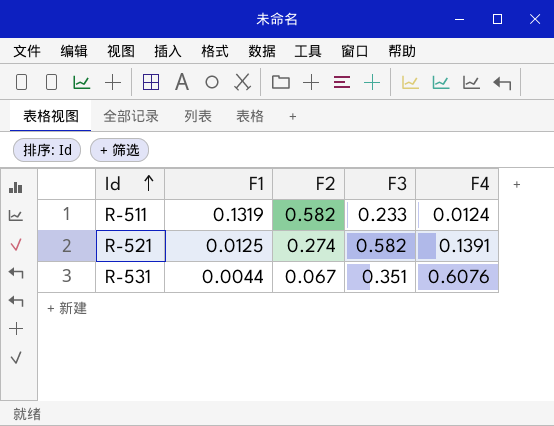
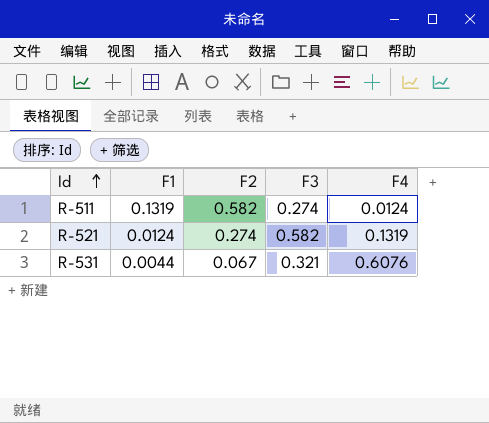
R-511 | F3: 0.233 -> 0.274
R-521 | F1: 0.0125 -> 0.0124
R-521 | F4: 0.1391 -> 0.1319
R-531 | F3: 0.351 -> 0.321

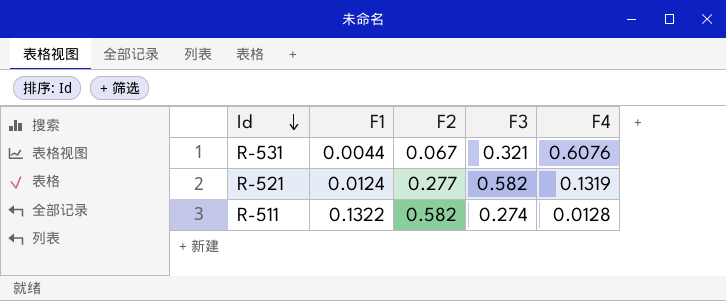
row order: Id ascending -> Id descending
R-521 | F2: 0.274 -> 0.277
R-511 | F1: 0.1319 -> 0.1322
R-511 | F4: 0.0124 -> 0.0128

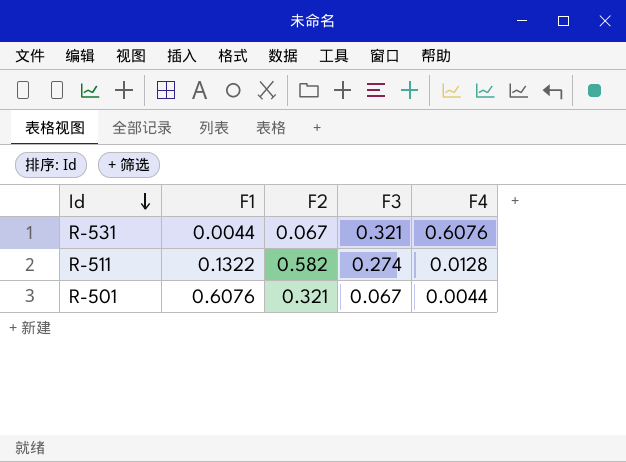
row R-521: 0.0124 | 0.277 | 0.582 | 0.1319 -> none
row R-501: none -> 0.6076 | 0.321 | 0.067 | 0.0044

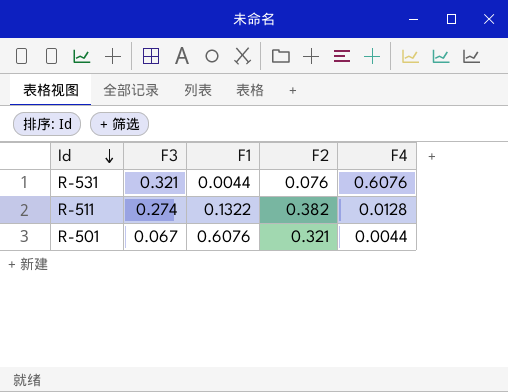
column F3 | position: 4 -> 2
R-531 | F2: 0.067 -> 0.076
R-511 | F2: 0.582 -> 0.382

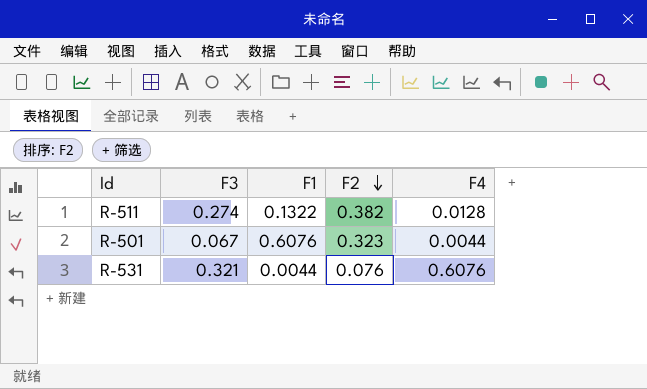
row order: Id descending -> F2 descending
R-501 | F2: 0.321 -> 0.323

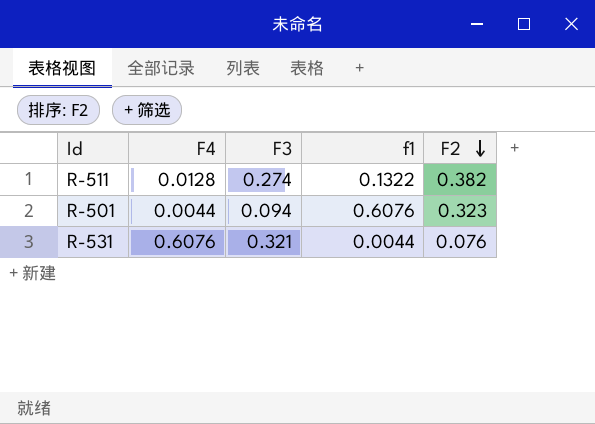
column F4 | position: 5 -> 2
column name: F1 -> f1
R-501 | F3: 0.067 -> 0.094

